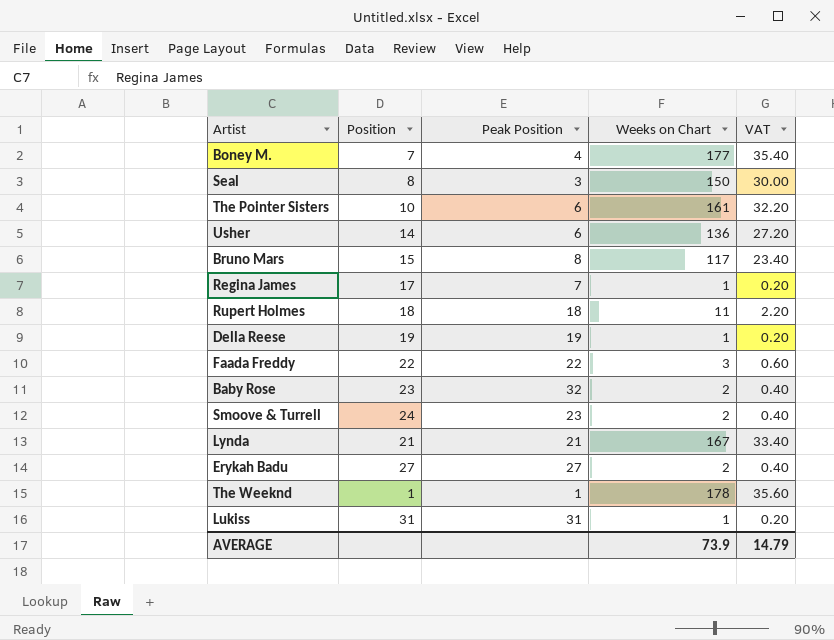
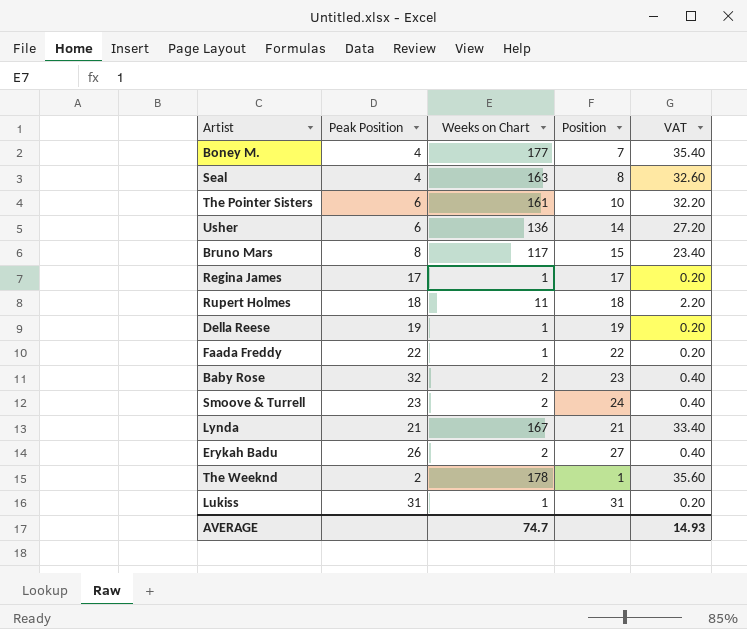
column Position | position: 2 -> 4
Seal | Peak Position: 3 -> 4
Seal | Weeks on Chart: 150 -> 163
Seal | VAT: 30.00 -> 32.60
Regina James | Peak Position: 7 -> 17
Faada Freddy | Weeks on Chart: 3 -> 1
Faada Freddy | VAT: 0.60 -> 0.20
Erykah Badu | Peak Position: 27 -> 26
The Weeknd | Peak Position: 1 -> 2
AVERAGE | Weeks on Chart: 73.9 -> 74.7
AVERAGE | VAT: 14.79 -> 14.93

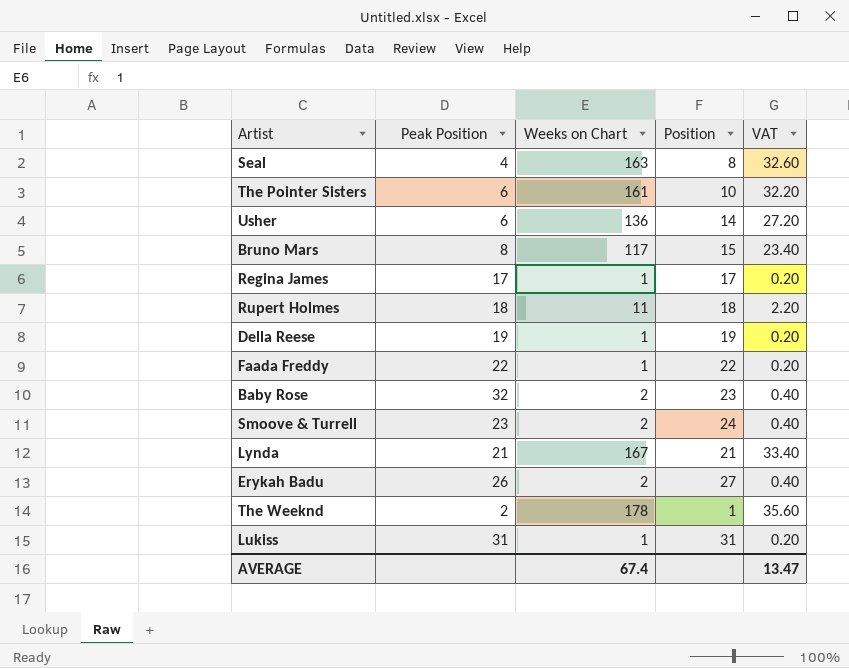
row Boney M.: 4 | 177 | 7 | 35.40 -> none
AVERAGE | Weeks on Chart: 74.7 -> 67.4
AVERAGE | VAT: 14.93 -> 13.47

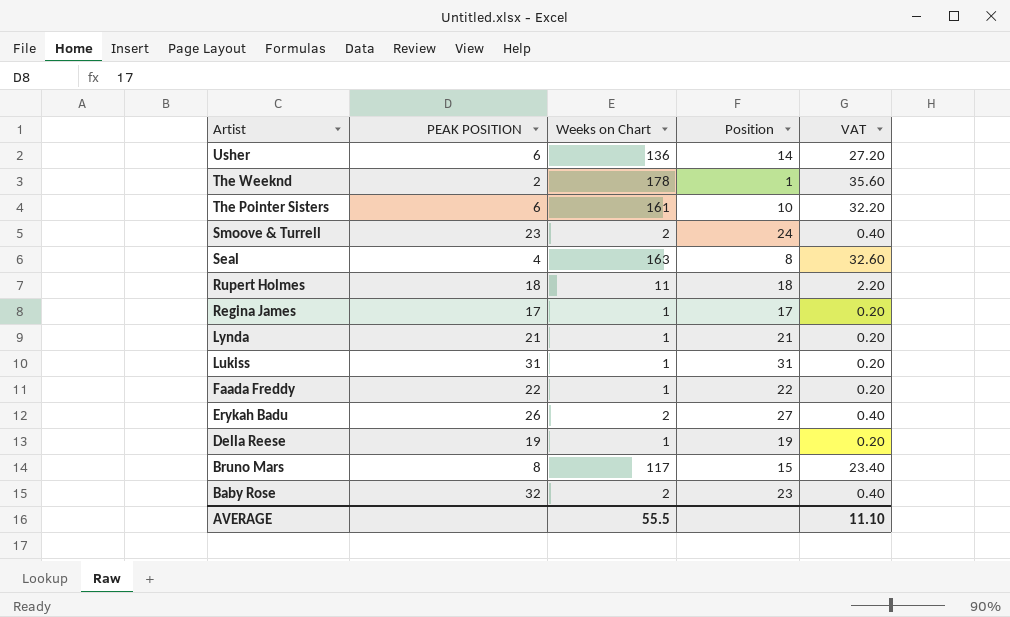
row order: none -> Artist descending
column name: Peak Position -> PEAK POSITION
Lynda | Weeks on Chart: 167 -> 1
Lynda | VAT: 33.40 -> 0.20
AVERAGE | Weeks on Chart: 67.4 -> 55.5
AVERAGE | VAT: 13.47 -> 11.10

